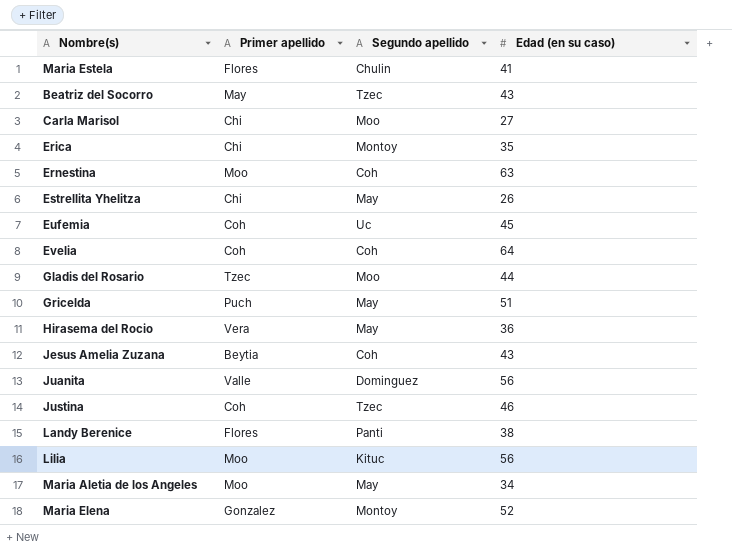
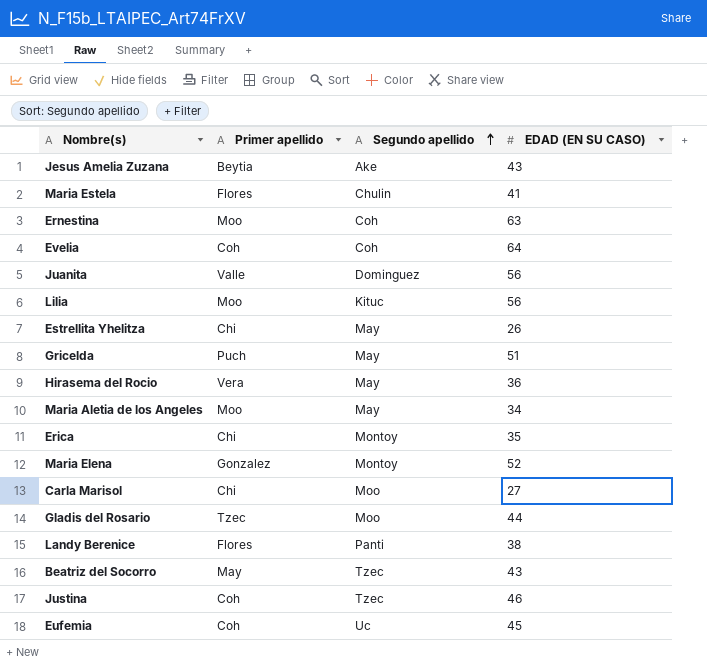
row order: none -> Segundo apellido ascending
column name: Edad (en su caso) -> EDAD (EN SU CASO)
Jesus Amelia Zuzana | Segundo apellido: Coh -> Ake

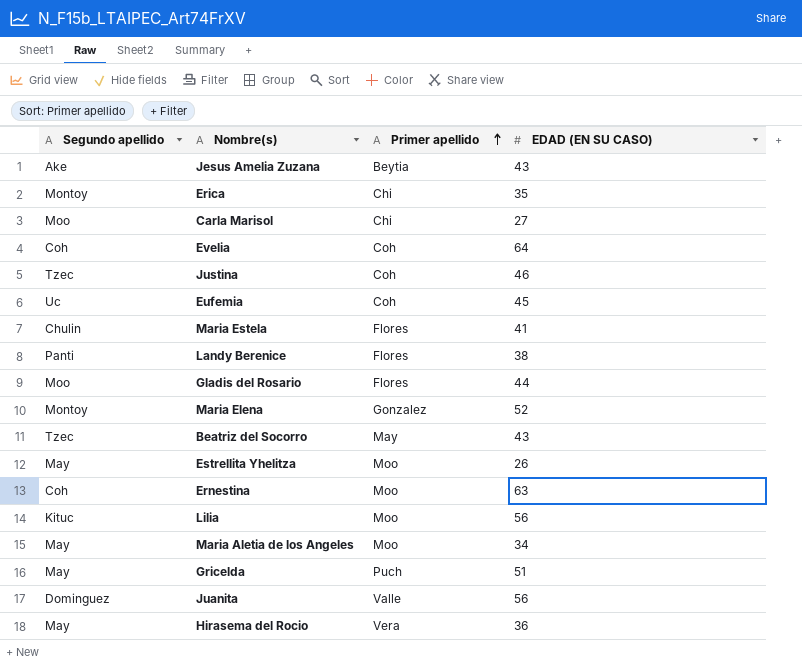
row order: Segundo apellido ascending -> Primer apellido ascending
column Segundo apellido | position: 3 -> 1
Gladis del Rosario | Primer apellido: Tzec -> Flores
Estrellita Yhelitza | Primer apellido: Chi -> Moo

